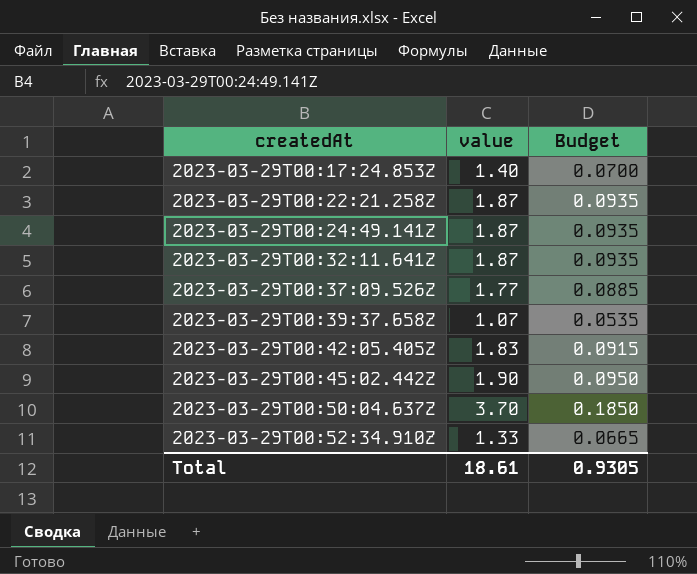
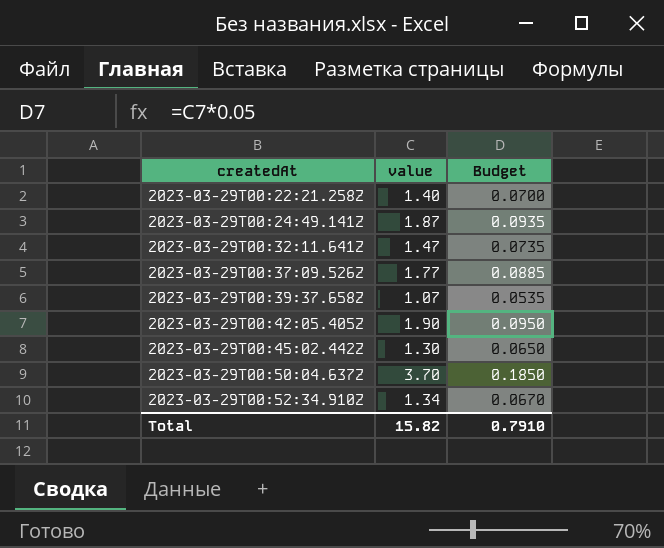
row 2023-03-29T00:17:24.853Z: 1.40 | 0.0700 -> none
2023-03-29T00:22:21.258Z | value: 1.87 -> 1.40
2023-03-29T00:22:21.258Z | Budget: 0.0935 -> 0.0700
2023-03-29T00:32:11.641Z | value: 1.87 -> 1.47
2023-03-29T00:32:11.641Z | Budget: 0.0935 -> 0.0735
2023-03-29T00:42:05.405Z | value: 1.83 -> 1.90
2023-03-29T00:42:05.405Z | Budget: 0.0915 -> 0.0950
2023-03-29T00:45:02.442Z | value: 1.90 -> 1.30
2023-03-29T00:45:02.442Z | Budget: 0.0950 -> 0.0650
2023-03-29T00:52:34.910Z | value: 1.33 -> 1.34
2023-03-29T00:52:34.910Z | Budget: 0.0665 -> 0.0670
Total | value: 18.61 -> 15.82
Total | Budget: 0.9305 -> 0.7910

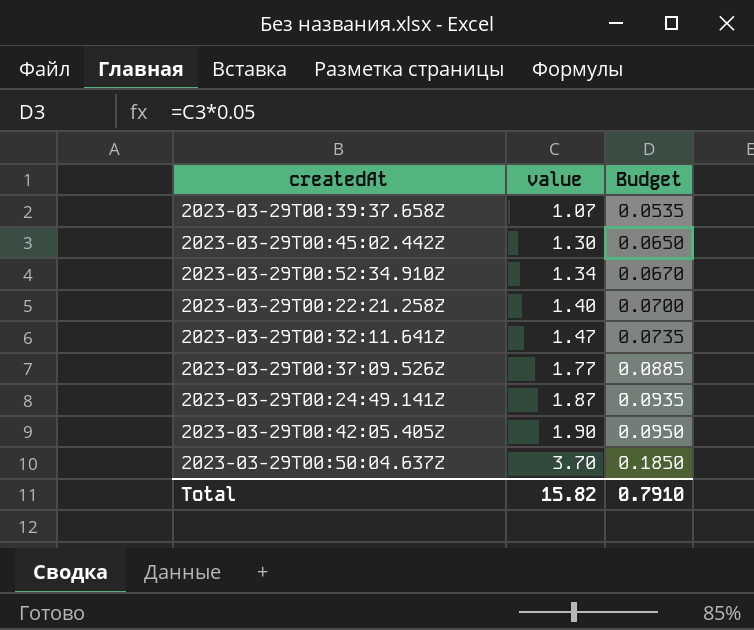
row order: createdAt ascending -> value ascending

